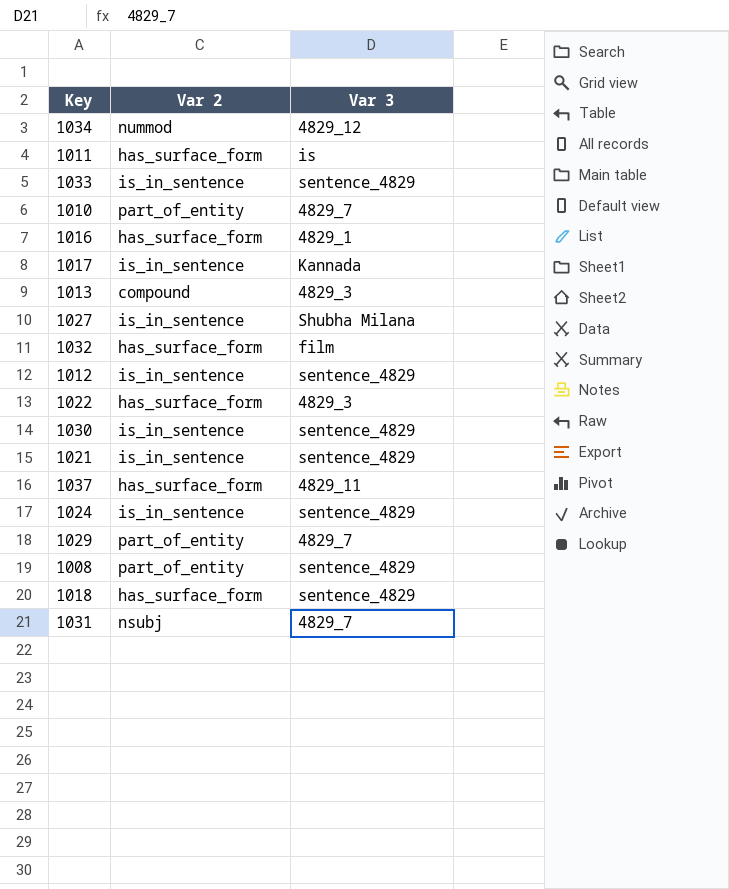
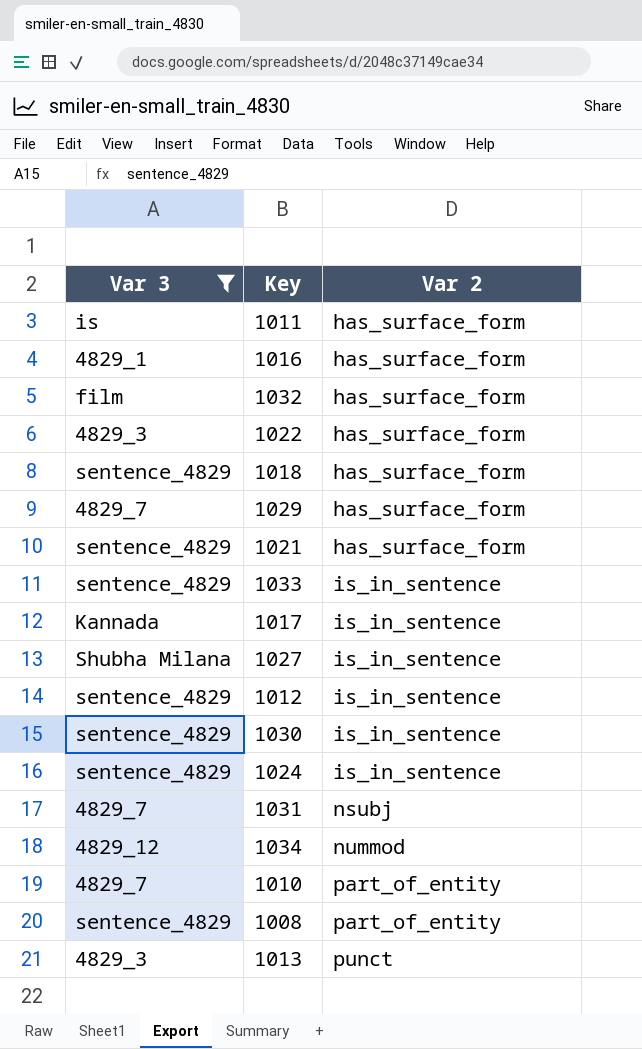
filter: none -> Var 3 != 4829_11
row order: none -> Var 2 ascending
column Var 3 | position: 3 -> 1
1029 | Var 2: part_of_entity -> has_surface_form
1021 | Var 2: is_in_sentence -> has_surface_form
1013 | Var 2: compound -> punct

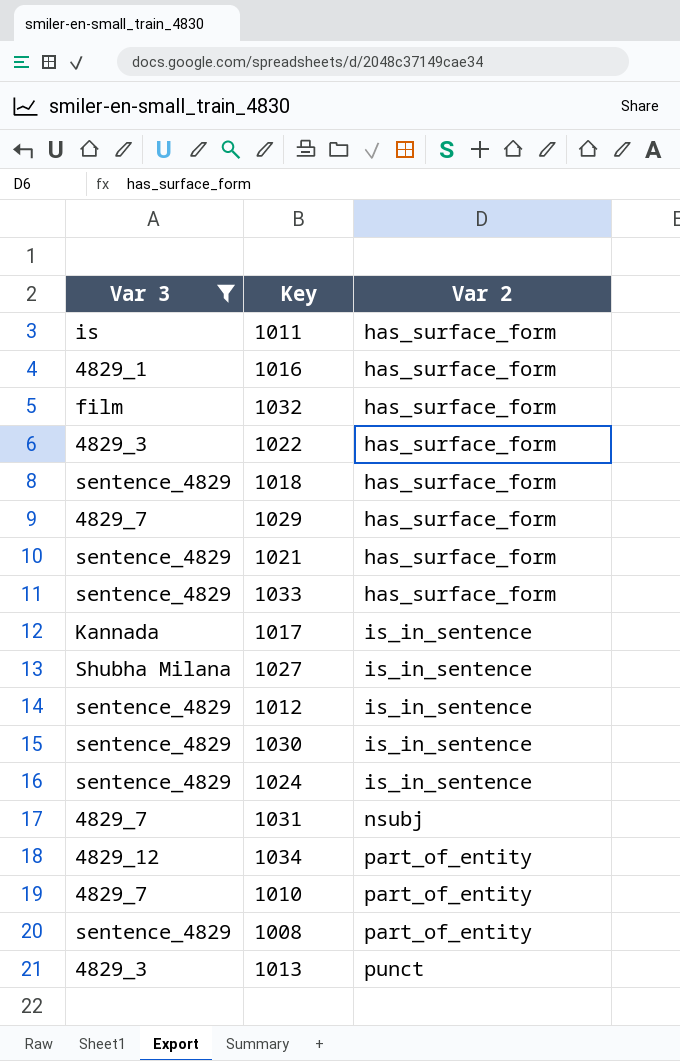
1033 | Var 2: is_in_sentence -> has_surface_form
1034 | Var 2: nummod -> part_of_entity

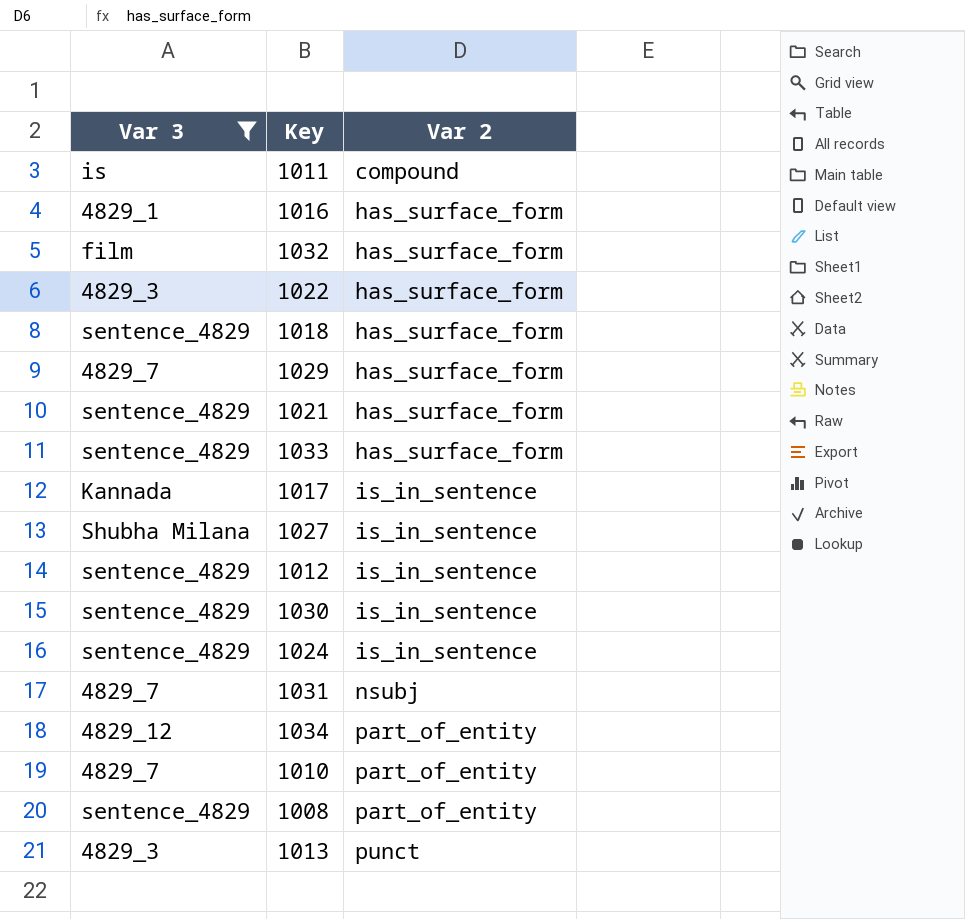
1011 | Var 2: has_surface_form -> compound

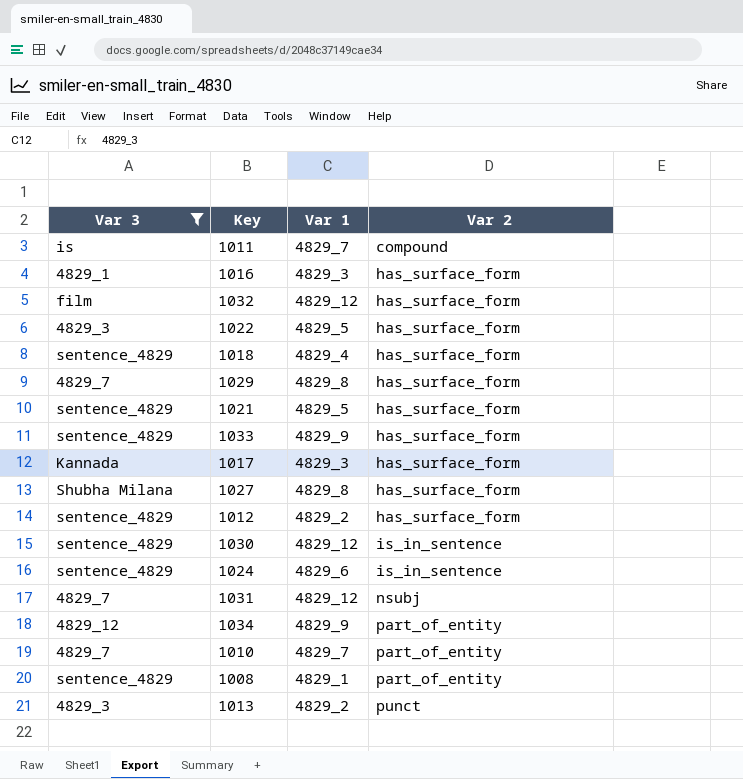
column Var 1 | position: none -> 3
1017 | Var 2: is_in_sentence -> has_surface_form
1027 | Var 2: is_in_sentence -> has_surface_form
1012 | Var 2: is_in_sentence -> has_surface_form

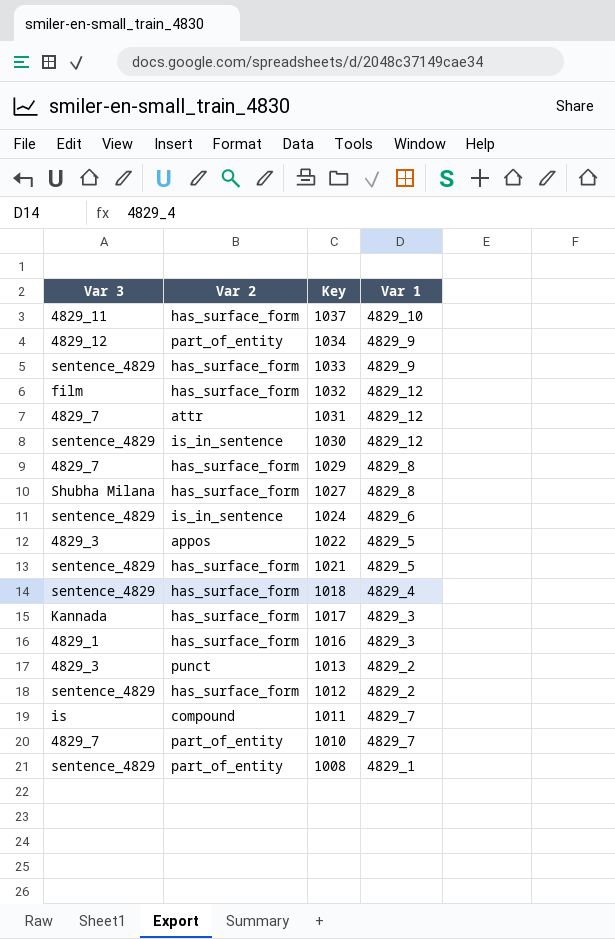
filter: Var 3 != 4829_11 -> none
row order: Var 2 ascending -> Key descending
column Var 2 | position: 4 -> 2
1031 | Var 2: nsubj -> attr
1022 | Var 2: has_surface_form -> appos

